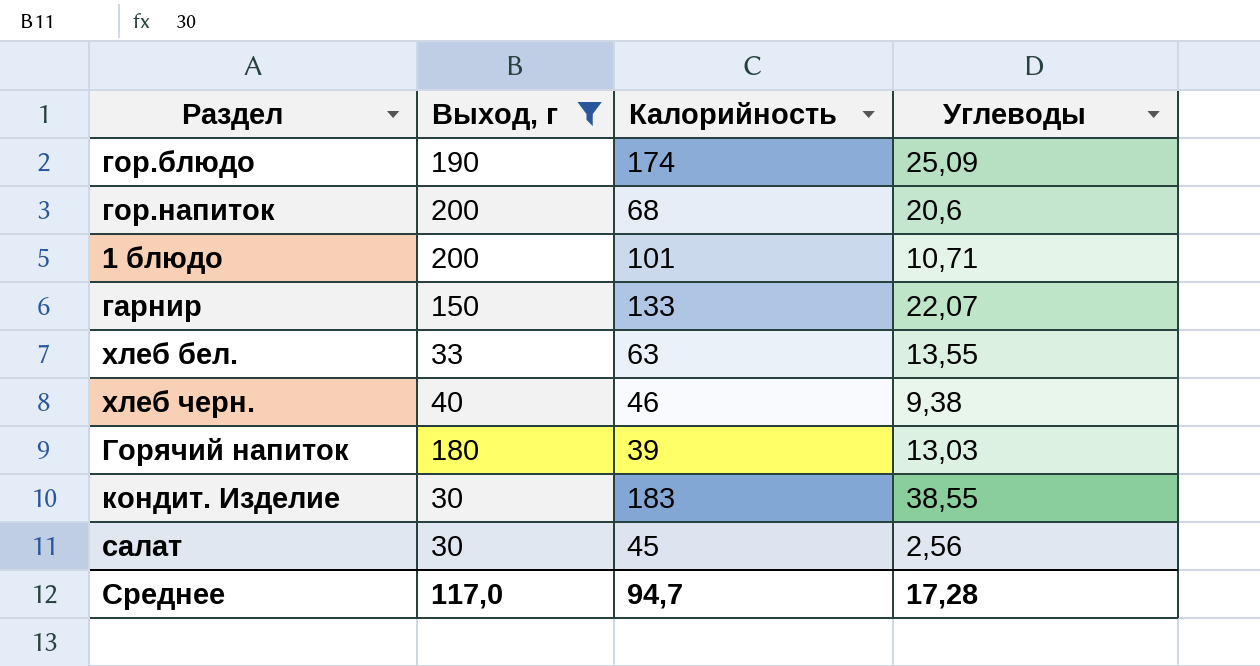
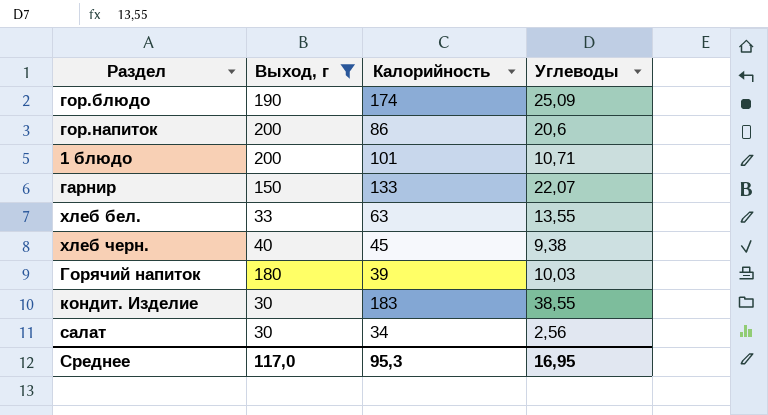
гор.напиток | Калорийность: 68 -> 86
хлеб черн. | Калорийность: 46 -> 45
Горячий напиток | Углеводы: 13,03 -> 10,03
салат | Калорийность: 45 -> 34
Среднее | Калорийность: 94,7 -> 95,3
Среднее | Углеводы: 17,28 -> 16,95

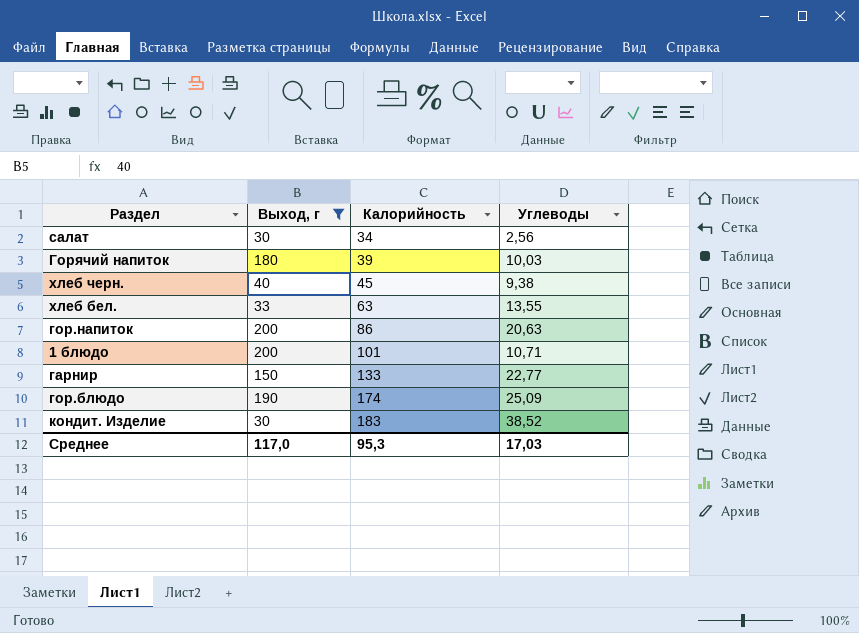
row order: none -> Калорийность ascending
гор.напиток | Углеводы: 20,6 -> 20,63
гарнир | Углеводы: 22,07 -> 22,77
кондит. Изделие | Углеводы: 38,55 -> 38,52
Среднее | Углеводы: 16,95 -> 17,03

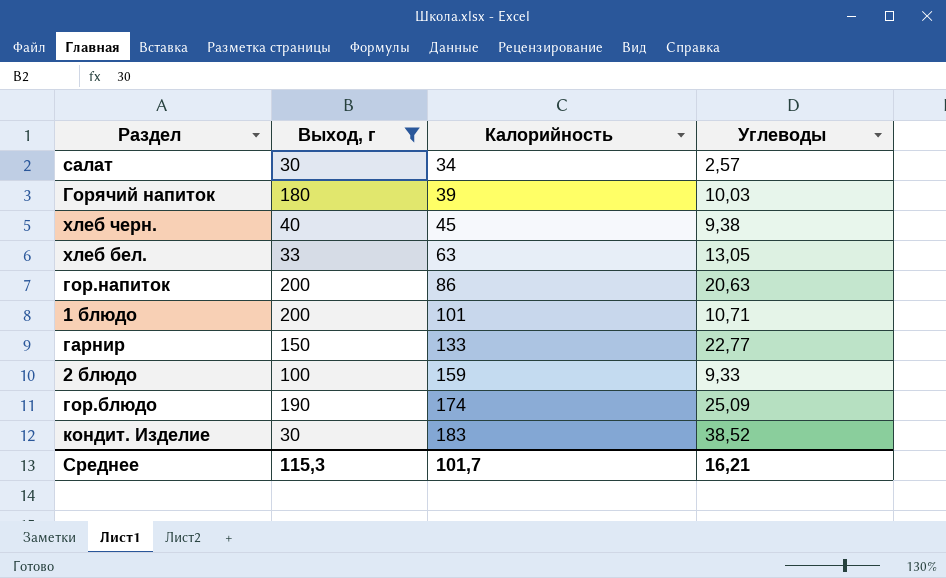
салат | Углеводы: 2,56 -> 2,57
хлеб бел. | Углеводы: 13,55 -> 13,05
row 2 блюдо: none -> 100 | 159 | 9,33
Среднее | Выход, г: 117,0 -> 115,3
Среднее | Калорийность: 95,3 -> 101,7
Среднее | Углеводы: 17,03 -> 16,21

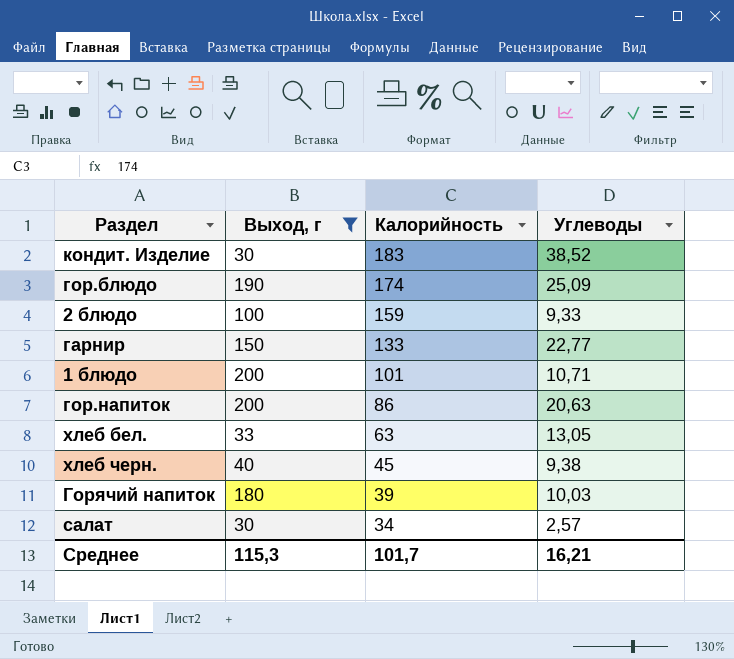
row order: Калорийность ascending -> Калорийность descending

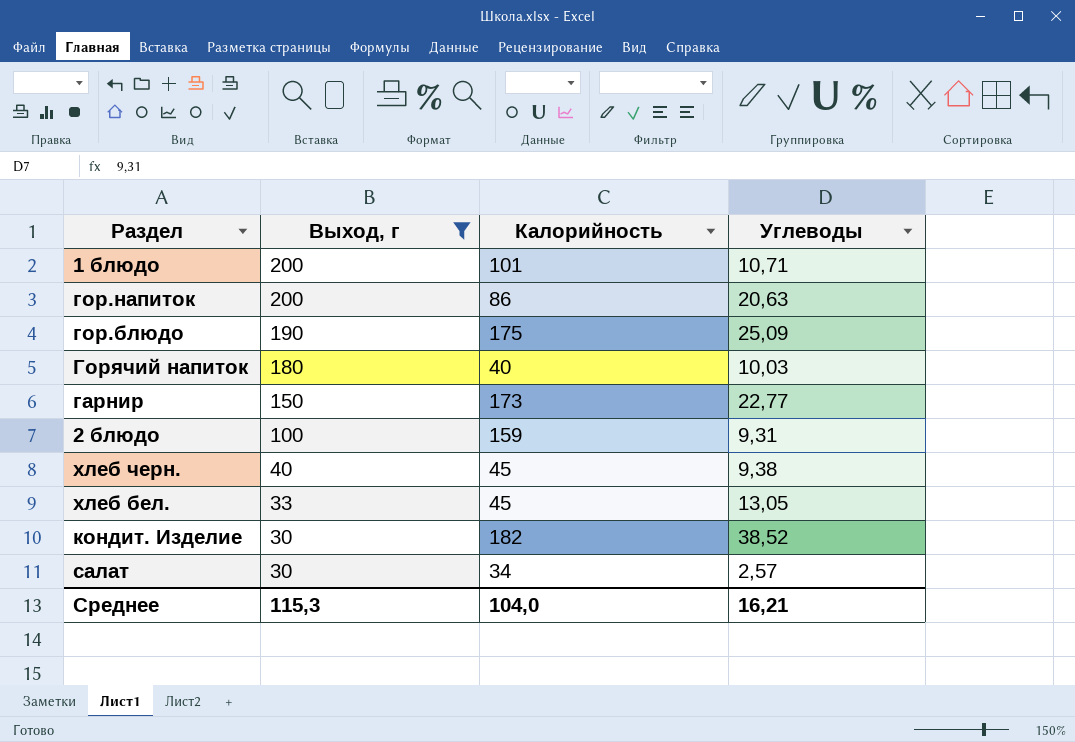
row order: Калорийность descending -> Выход, г descending
гор.блюдо | Калорийность: 174 -> 175
Горячий напиток | Калорийность: 39 -> 40
гарнир | Калорийность: 133 -> 173
2 блюдо | Углеводы: 9,33 -> 9,31
хлеб бел. | Калорийность: 63 -> 45
кондит. Изделие | Калорийность: 183 -> 182
Среднее | Калорийность: 101,7 -> 104,0

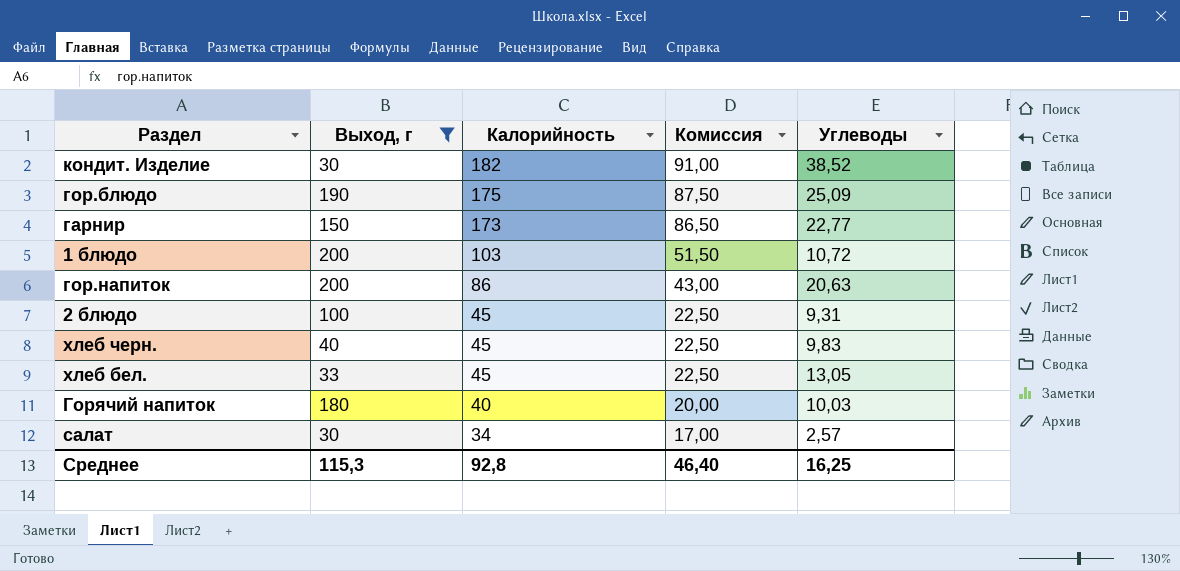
row order: Выход, г descending -> Калорийность descending
column Комиссия | formula: none -> [Калорийность] * 0,5
1 блюдо | Калорийность: 101 -> 103
1 блюдо | Углеводы: 10,71 -> 10,72
2 блюдо | Калорийность: 159 -> 45
хлеб черн. | Углеводы: 9,38 -> 9,83
Среднее | Калорийность: 104,0 -> 92,8
Среднее | Углеводы: 16,21 -> 16,25

